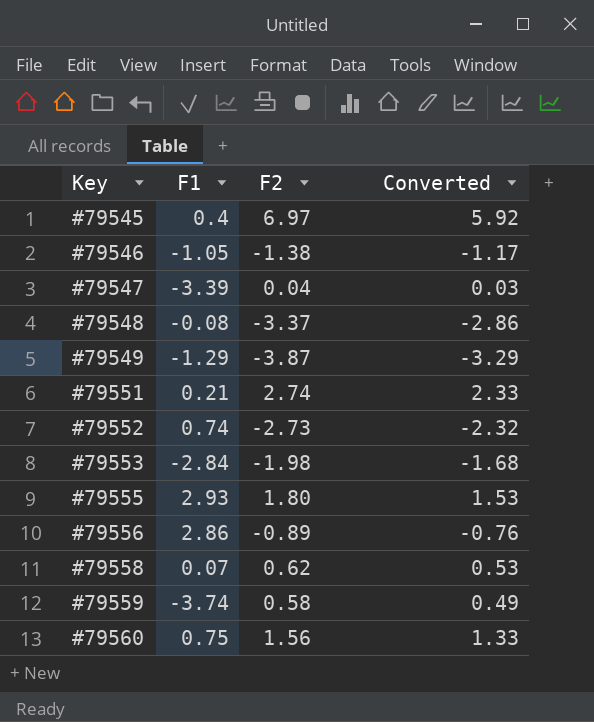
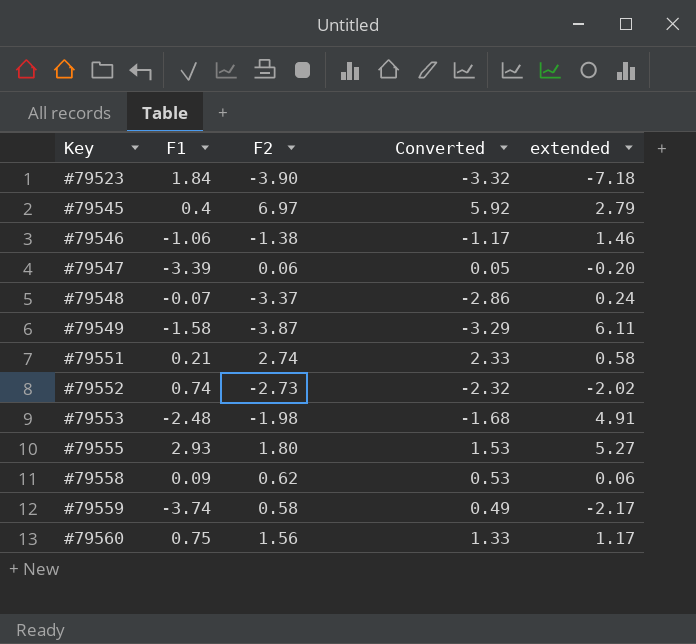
column extended | formula: none -> [F1] * [F2]
row #79556: 2.86 | -0.89 | -0.76 -> none
row #79523: none -> 1.84 | -3.90 | -3.32 | -7.18
#79546 | F1: -1.05 -> -1.06
#79547 | F2: 0.04 -> 0.06
#79547 | Converted: 0.03 -> 0.05
#79548 | F1: -0.08 -> -0.07
#79549 | F1: -1.29 -> -1.58
#79553 | F1: -2.84 -> -2.48
#79558 | F1: 0.07 -> 0.09

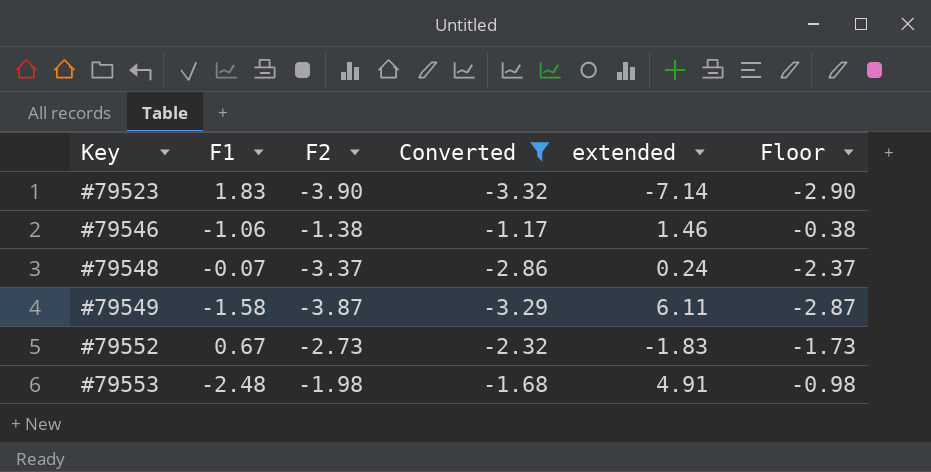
filter: none -> Converted <= -1.17
column Floor | formula: none -> [F2] + 1
#79523 | F1: 1.84 -> 1.83
#79523 | extended: -7.18 -> -7.14
#79552 | F1: 0.74 -> 0.67
#79552 | extended: -2.02 -> -1.83

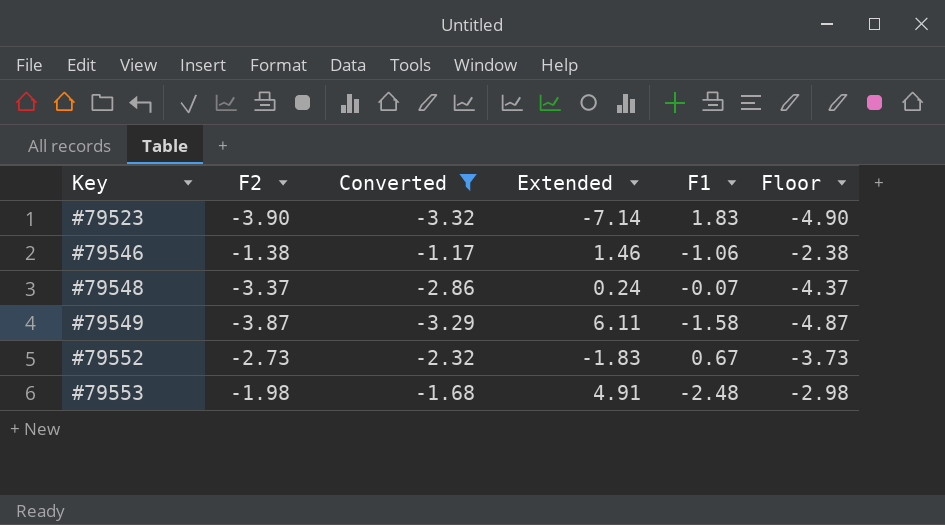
column name: extended -> Extended
column F1 | position: 2 -> 5
column Floor | formula: [F2] + 1 -> [F2] - 1

